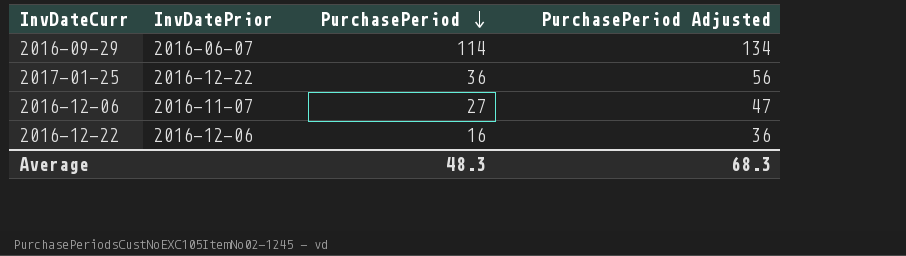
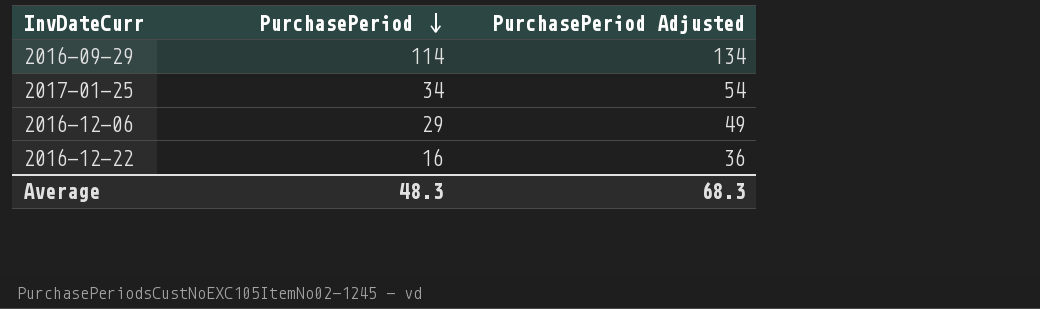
column InvDatePrior | position: 2 -> none
2017-01-25 | PurchasePeriod: 36 -> 34
2017-01-25 | PurchasePeriod Adjusted: 56 -> 54
2016-12-06 | PurchasePeriod: 27 -> 29
2016-12-06 | PurchasePeriod Adjusted: 47 -> 49

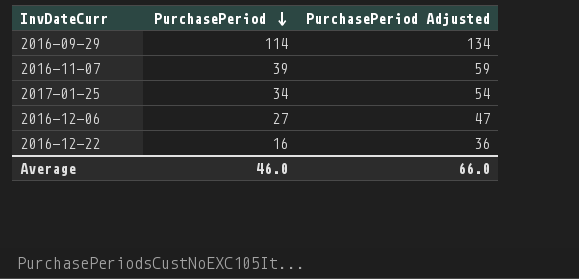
row 2016-11-07: none -> 39 | 59
2016-12-06 | PurchasePeriod: 29 -> 27
2016-12-06 | PurchasePeriod Adjusted: 49 -> 47
Average | PurchasePeriod: 48.3 -> 46.0
Average | PurchasePeriod Adjusted: 68.3 -> 66.0

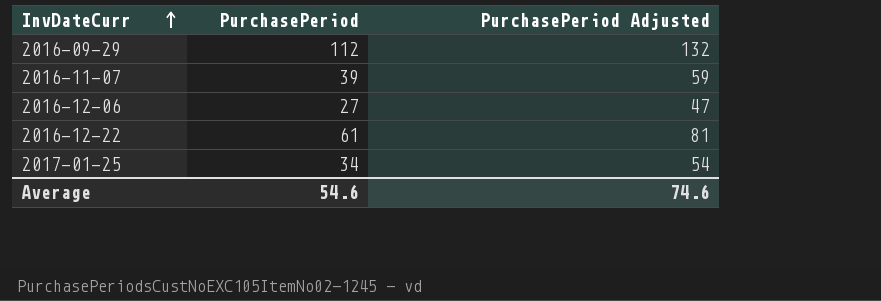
row order: PurchasePeriod descending -> InvDateCurr ascending
2016-09-29 | PurchasePeriod: 114 -> 112
2016-09-29 | PurchasePeriod Adjusted: 134 -> 132
2016-12-22 | PurchasePeriod: 16 -> 61
2016-12-22 | PurchasePeriod Adjusted: 36 -> 81
Average | PurchasePeriod: 46.0 -> 54.6
Average | PurchasePeriod Adjusted: 66.0 -> 74.6

